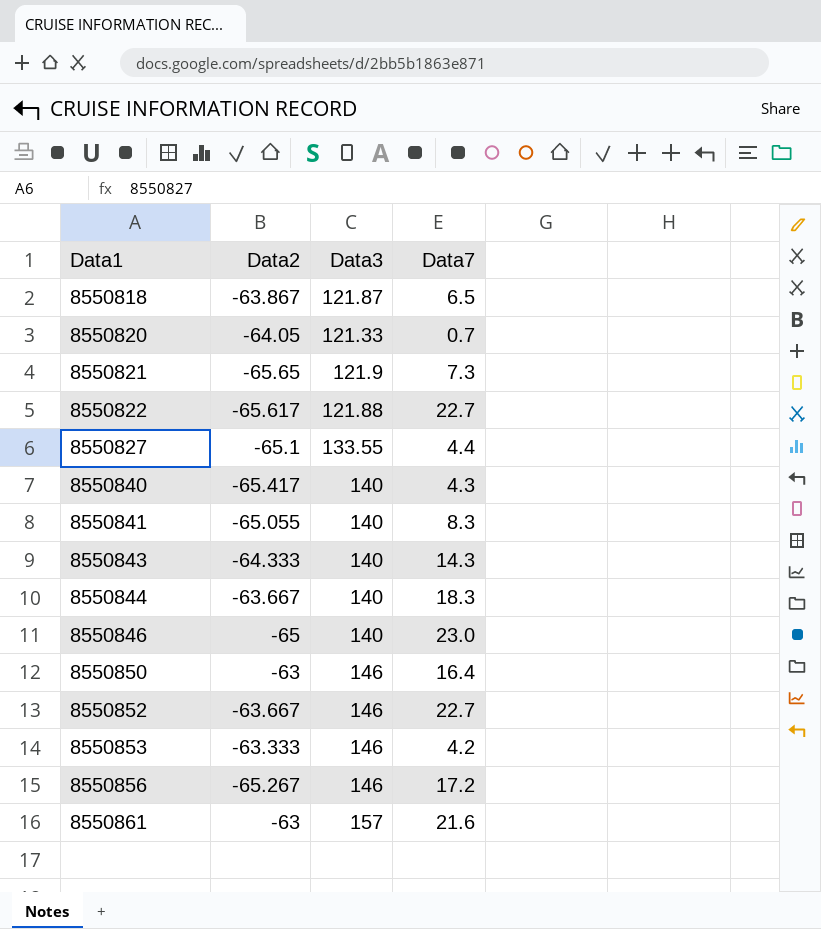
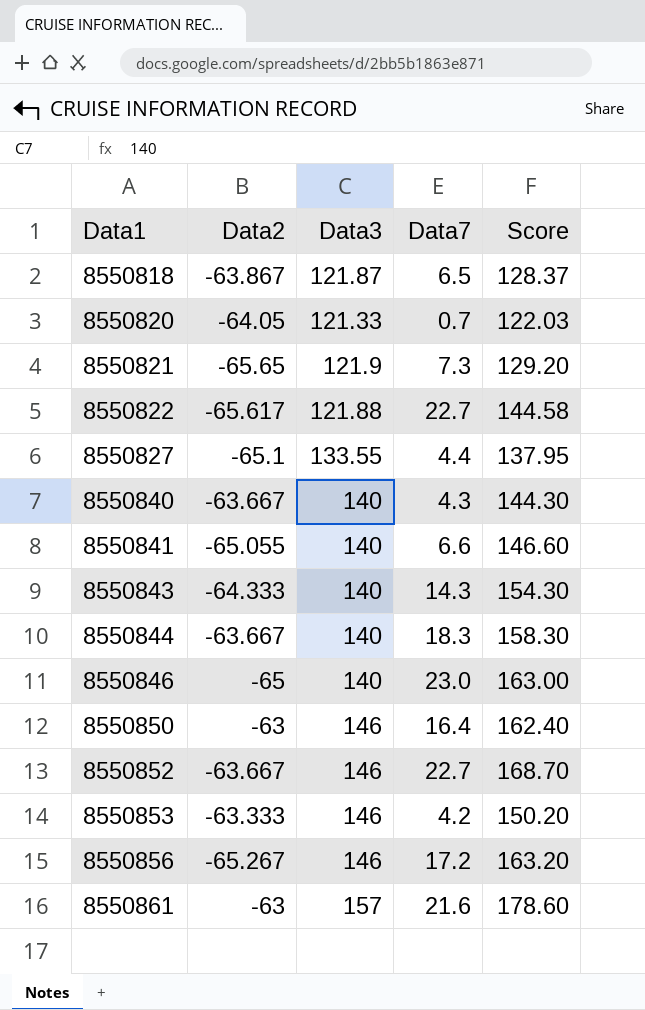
column Score | formula: none -> [Data3] + [Data7]
8550840 | Data2: -65.417 -> -63.667
8550841 | Data7: 8.3 -> 6.6

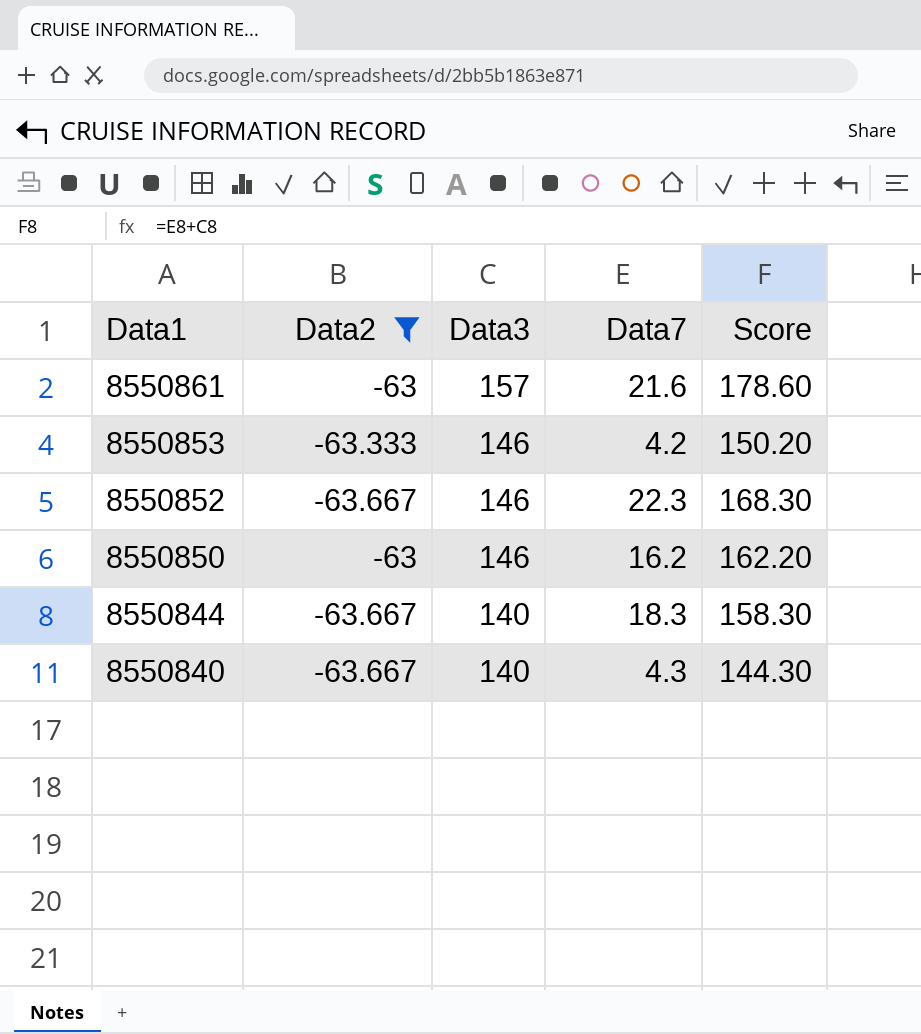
filter: none -> Data2 >= -63.667
row order: Data1 ascending -> Data1 descending
8550852 | Data7: 22.7 -> 22.3
8550852 | Score: 168.70 -> 168.30
8550850 | Data7: 16.4 -> 16.2
8550850 | Score: 162.40 -> 162.20

